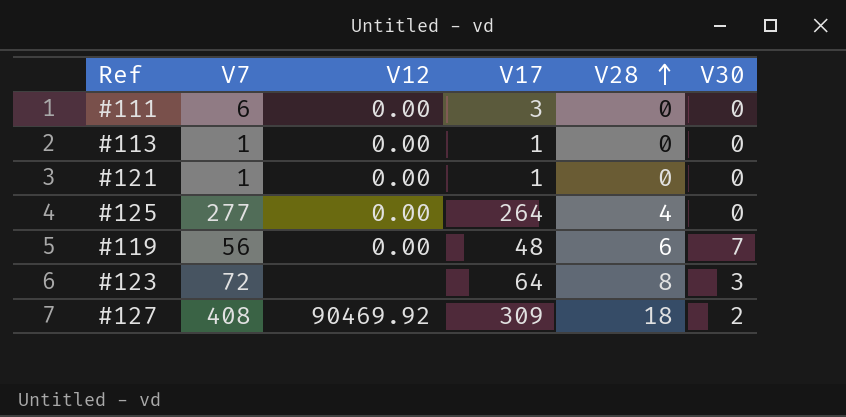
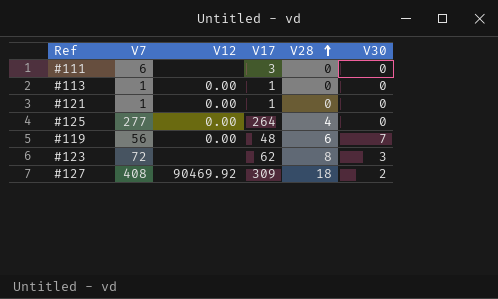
#111 | V12: 0.00 -> none
#123 | V17: 64 -> 62

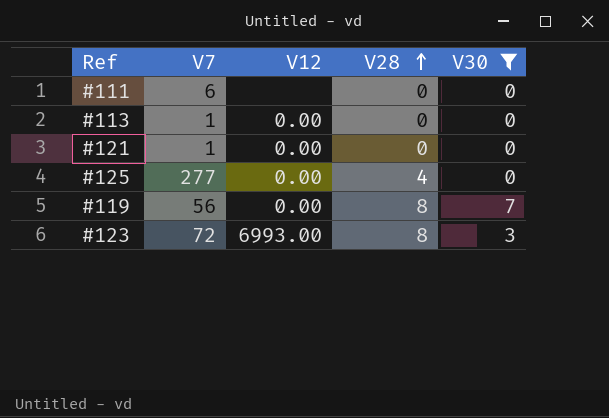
filter: none -> V30 != 2
column V17 | position: 4 -> none
#119 | V28: 6 -> 8
#123 | V12: none -> 6993.00

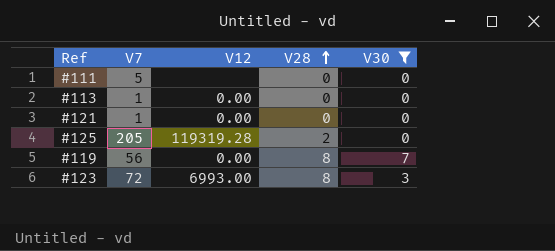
#111 | V7: 6 -> 5
#125 | V7: 277 -> 205
#125 | V12: 0.00 -> 119319.28
#125 | V28: 4 -> 2

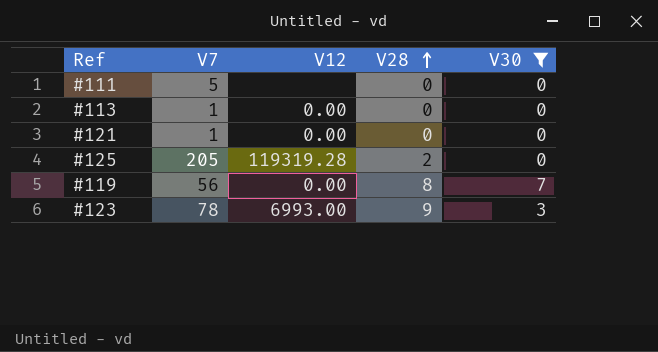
#123 | V7: 72 -> 78
#123 | V28: 8 -> 9

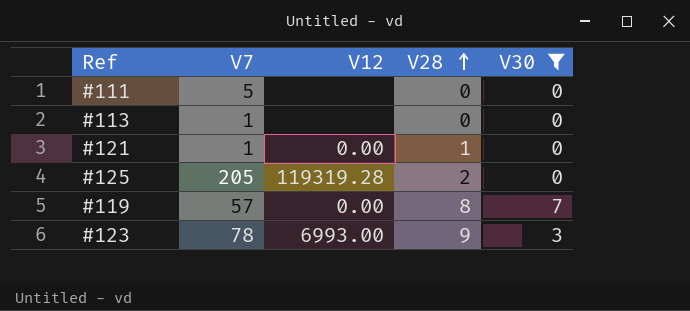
#113 | V12: 0.00 -> none
#121 | V28: 0 -> 1
#119 | V7: 56 -> 57

